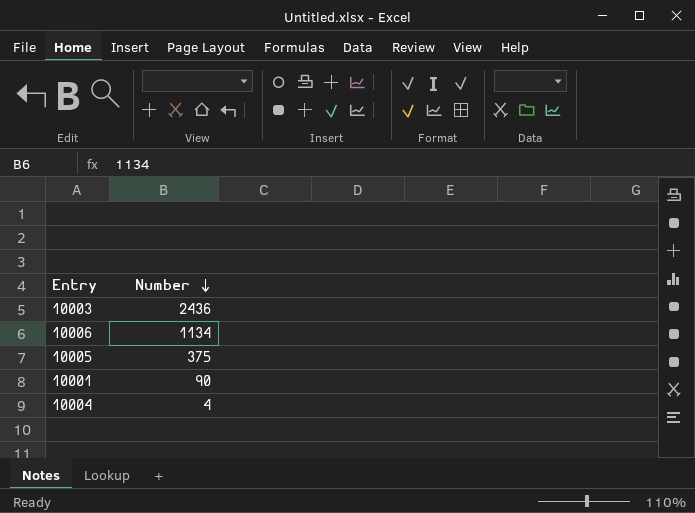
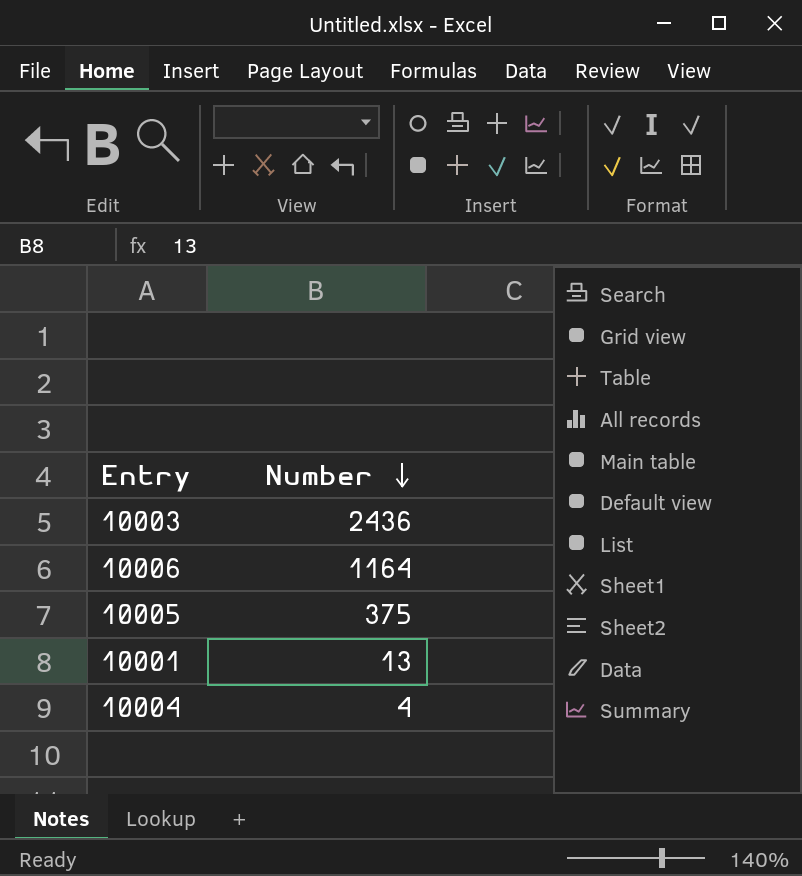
10006 | Number: 1134 -> 1164
10001 | Number: 90 -> 13

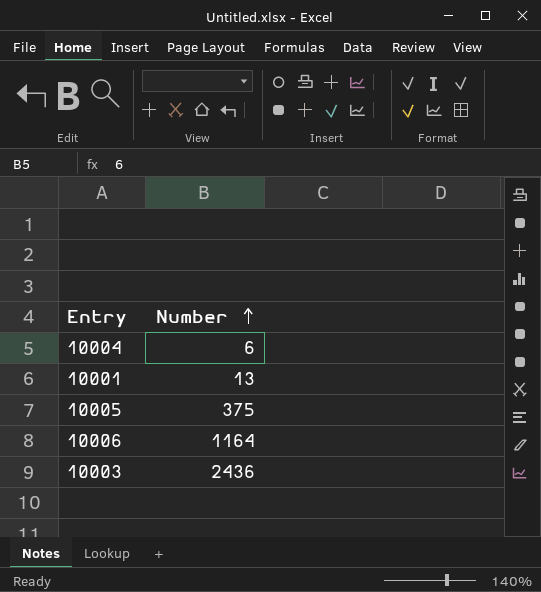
row order: Number descending -> Number ascending
10004 | Number: 4 -> 6

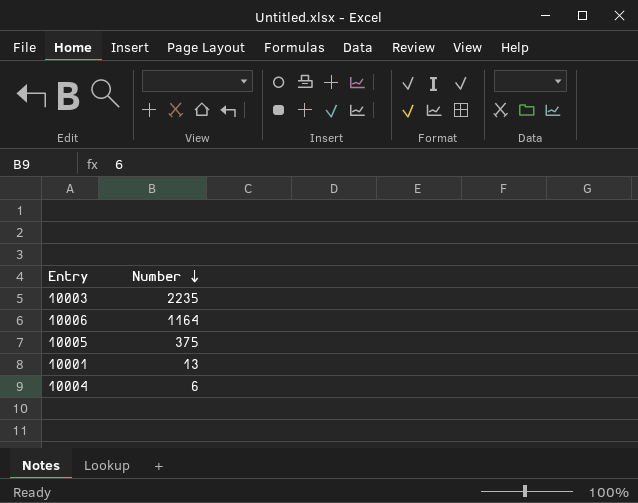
row order: Number ascending -> Number descending
10003 | Number: 2436 -> 2235

